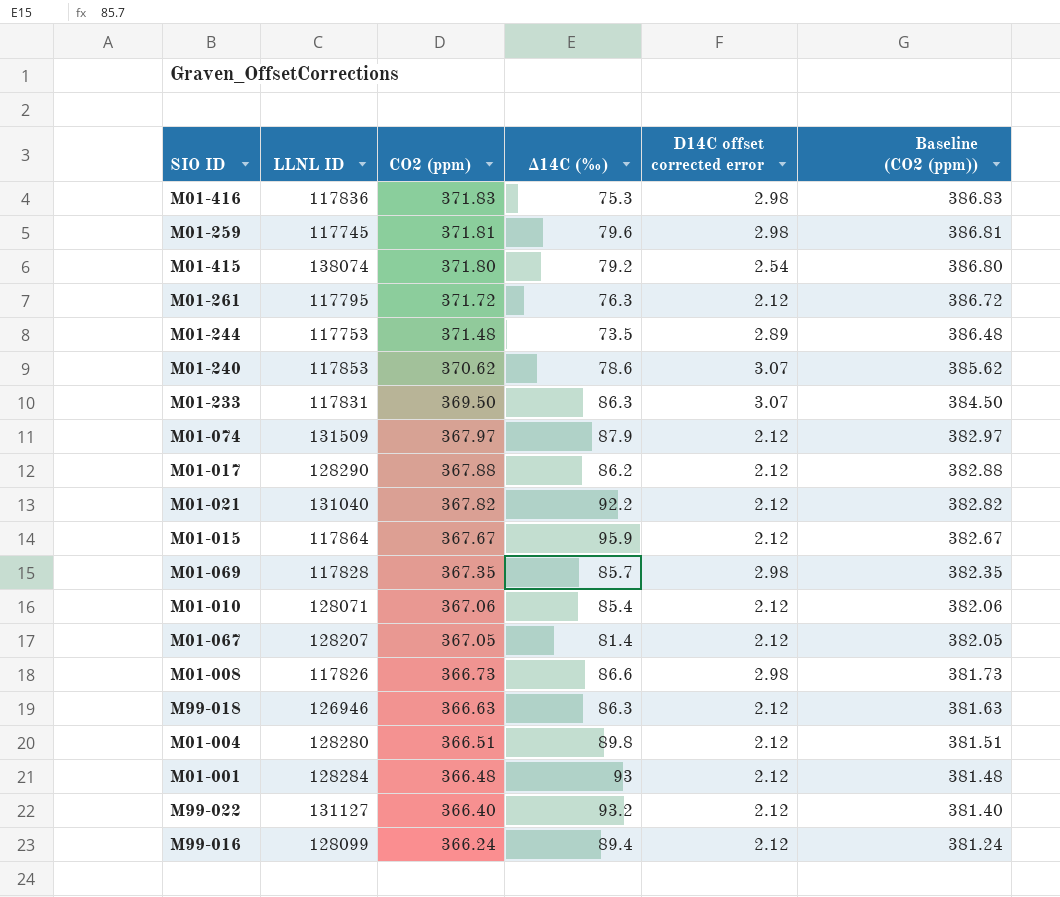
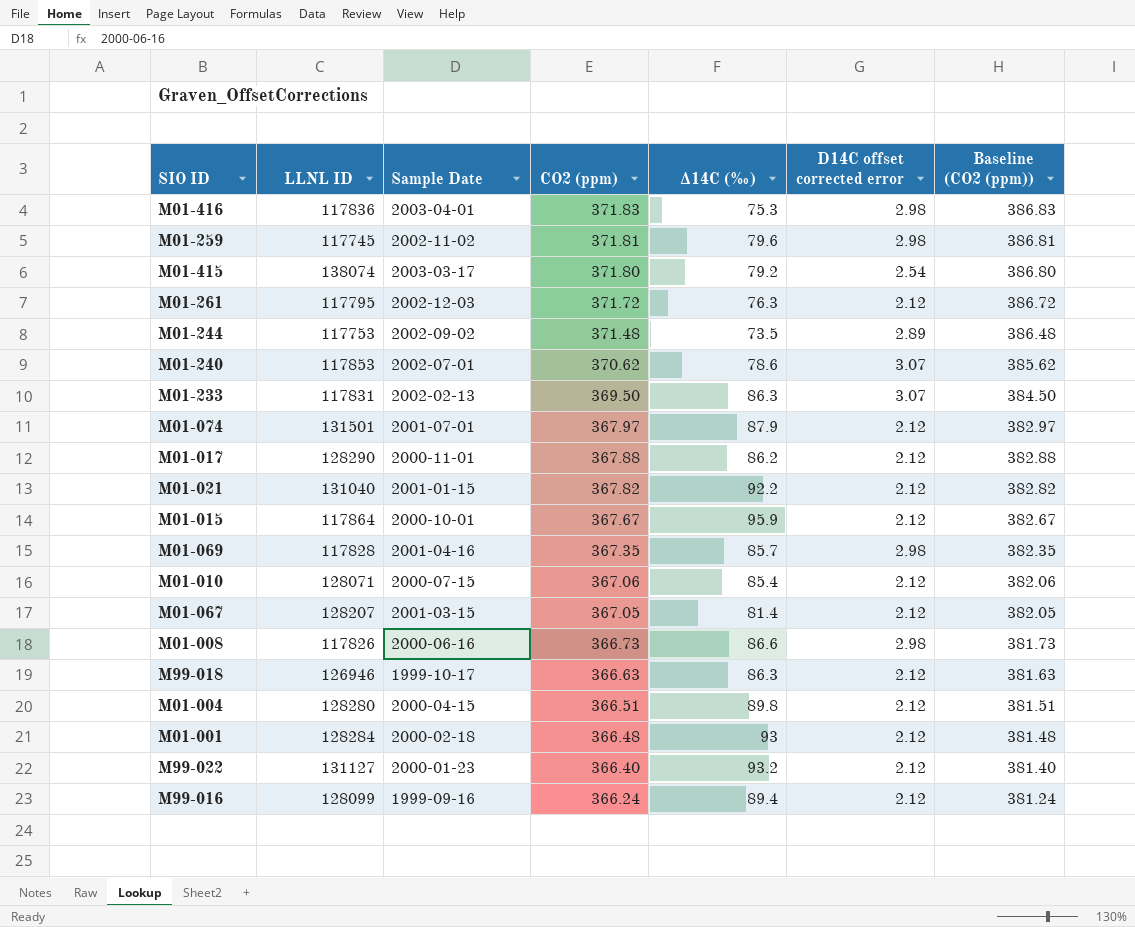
column Sample Date | position: none -> 3
M01-074 | LLNL ID: 131509 -> 131501

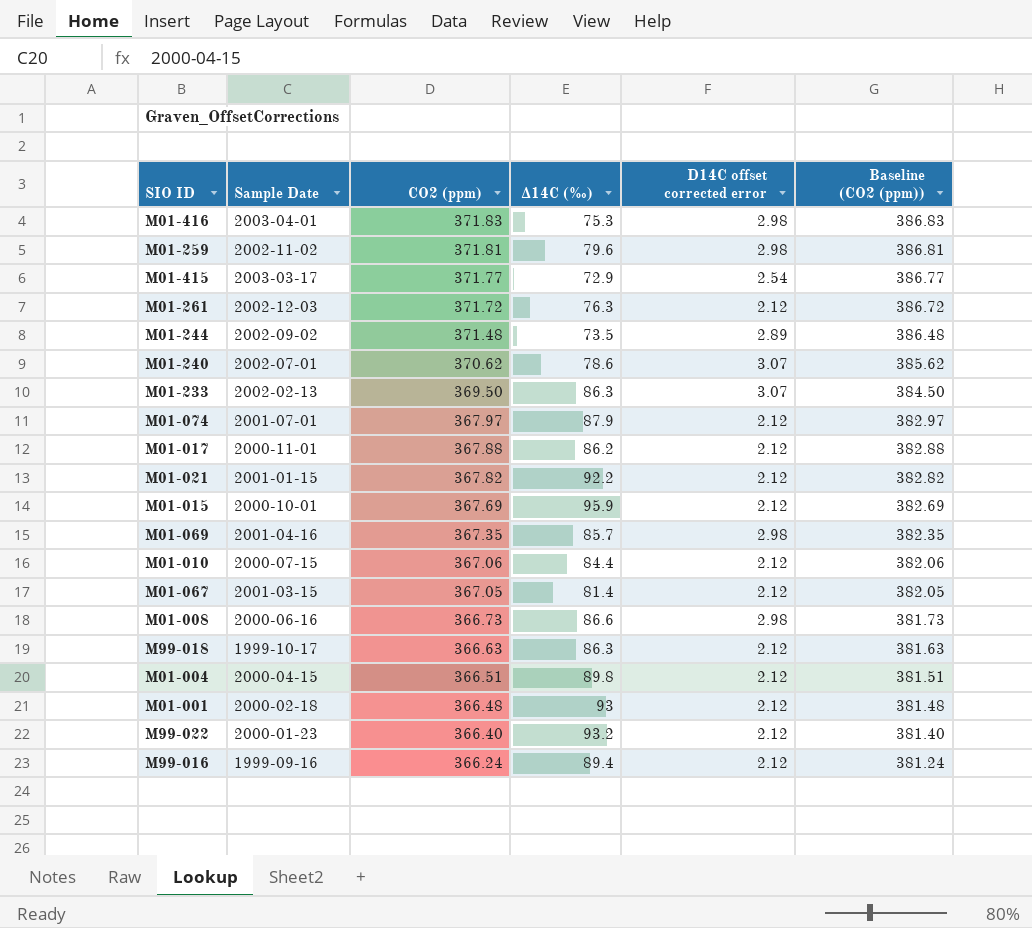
column LLNL ID | position: 2 -> none
M01-415 | CO2 (ppm): 371.80 -> 371.77
M01-415 | Δ14C (‰): 79.2 -> 72.9
M01-415 | Baseline (CO2 (ppm)): 386.80 -> 386.77
M01-015 | CO2 (ppm): 367.67 -> 367.69
M01-015 | Baseline (CO2 (ppm)): 382.67 -> 382.69
M01-010 | Δ14C (‰): 85.4 -> 84.4

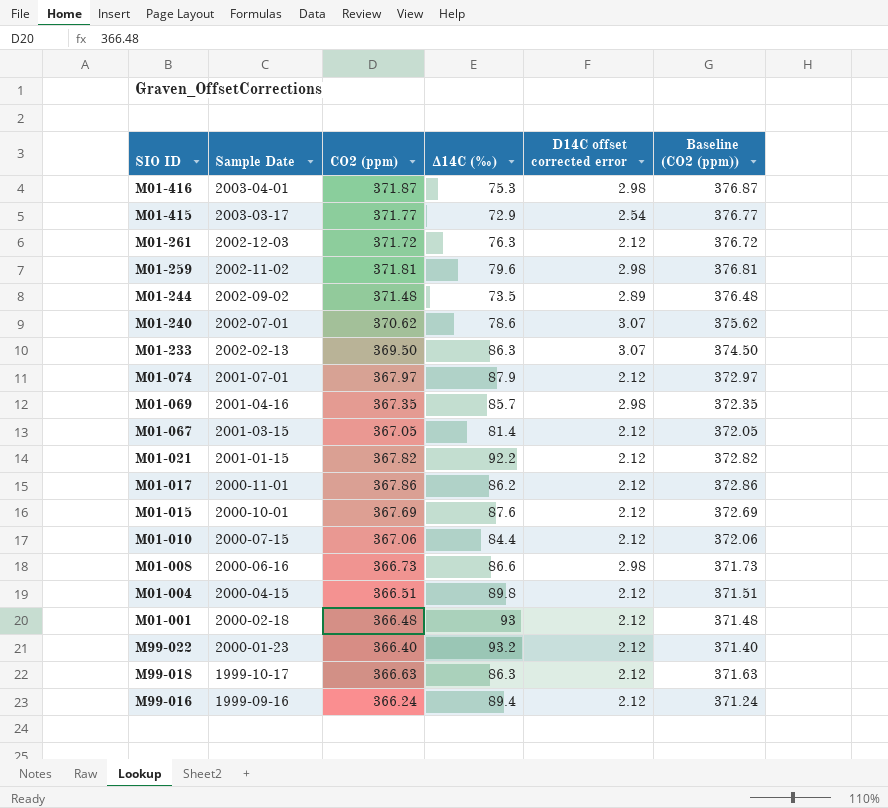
row order: CO2 (ppm) descending -> Sample Date descending
column Baseline (CO2 (ppm)) | formula: [CO2 (ppm)] + 15 -> [CO2 (ppm)] + 5
M01-416 | CO2 (ppm): 371.83 -> 371.87
M01-017 | CO2 (ppm): 367.88 -> 367.86
M01-015 | Δ14C (‰): 95.9 -> 87.6

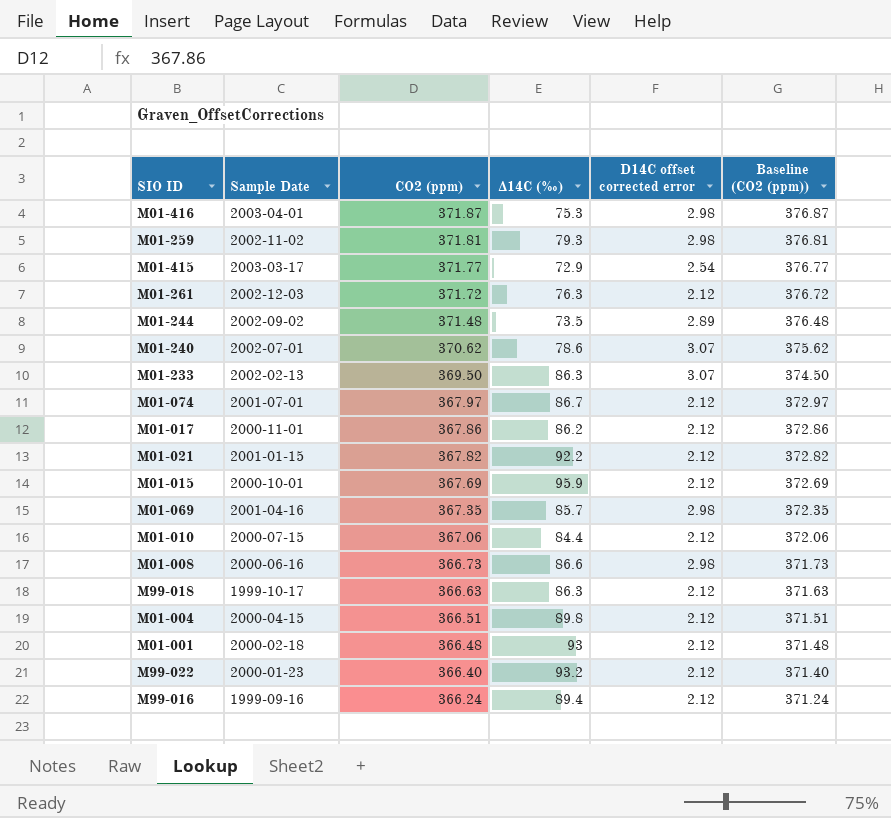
row order: Sample Date descending -> CO2 (ppm) descending
row M01-067: 2001-03-15 | 367.05 | 81.4 | 2.12 | 372.05 -> none
M01-259 | Δ14C (‰): 79.6 -> 79.3
M01-074 | Δ14C (‰): 87.9 -> 86.7
M01-015 | Δ14C (‰): 87.6 -> 95.9

